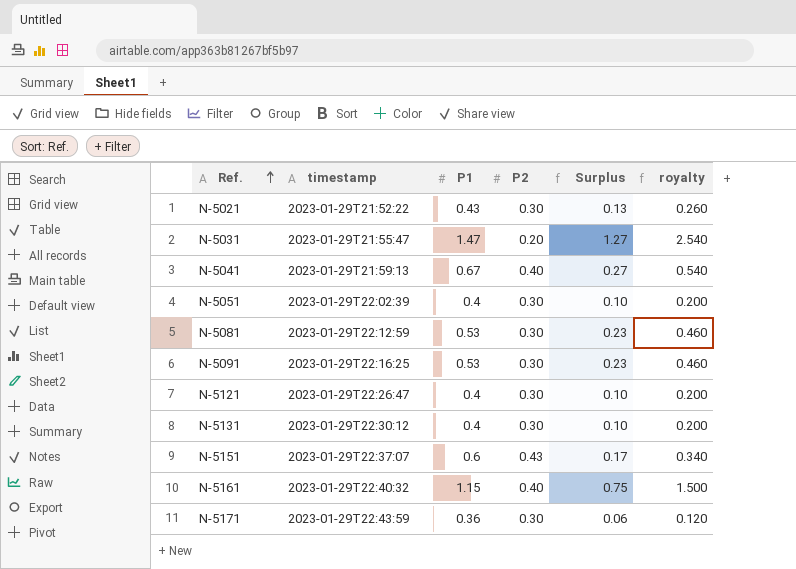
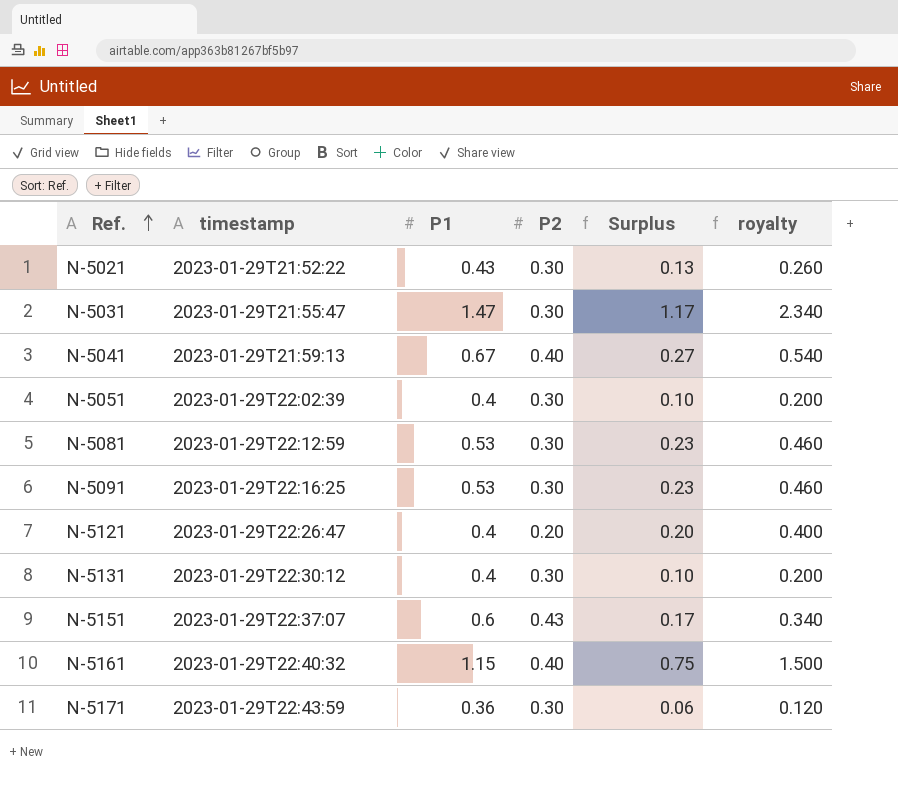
N-5031 | P2: 0.20 -> 0.30
N-5031 | Surplus: 1.27 -> 1.17
N-5031 | royalty: 2.540 -> 2.340
N-5121 | P2: 0.30 -> 0.20
N-5121 | Surplus: 0.10 -> 0.20
N-5121 | royalty: 0.200 -> 0.400

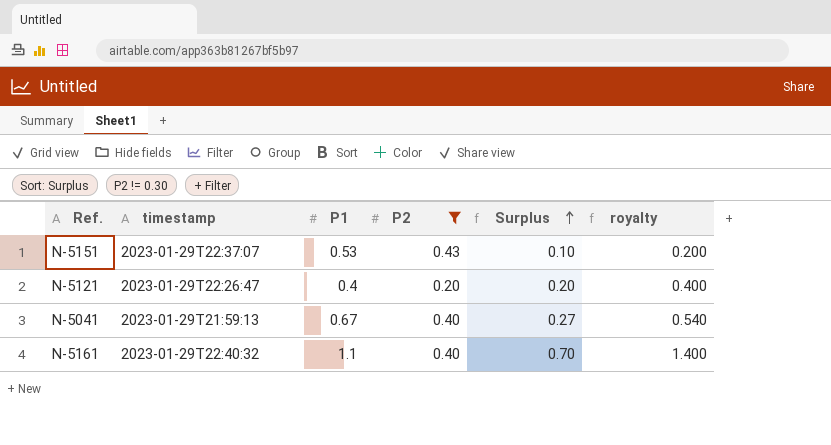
filter: none -> P2 != 0.30
row order: Ref. ascending -> Surplus ascending
N-5151 | P1: 0.6 -> 0.53
N-5151 | Surplus: 0.17 -> 0.10
N-5151 | royalty: 0.340 -> 0.200
N-5161 | P1: 1.15 -> 1.1
N-5161 | Surplus: 0.75 -> 0.70
N-5161 | royalty: 1.500 -> 1.400

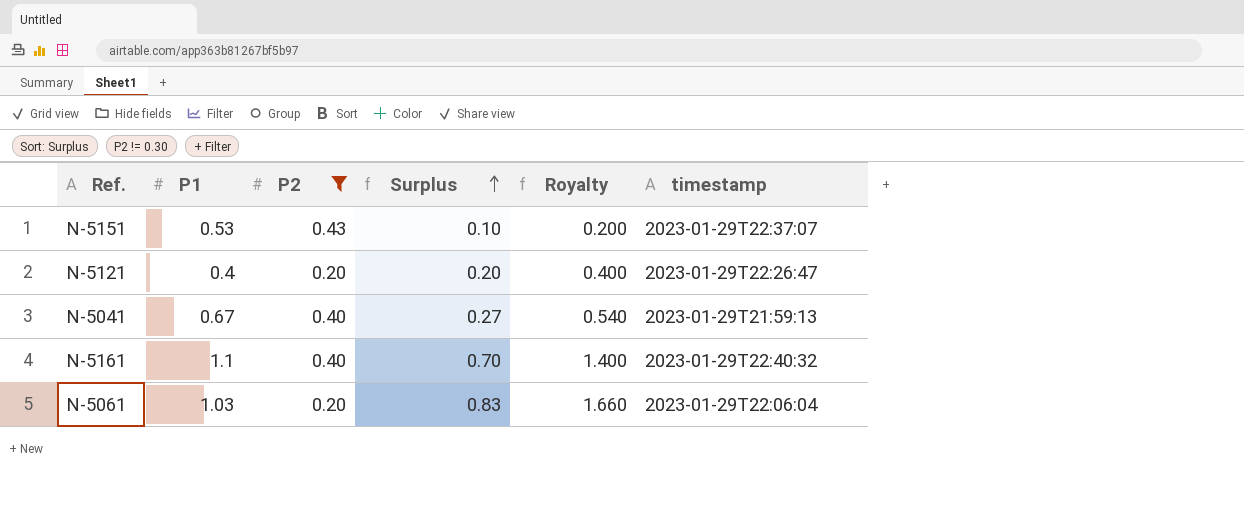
column name: royalty -> Royalty
column timestamp | position: 2 -> 6
row N-5061: none -> 1.03 | 0.20 | 0.83 | 1.660 | 2023-01-29T22:06:04

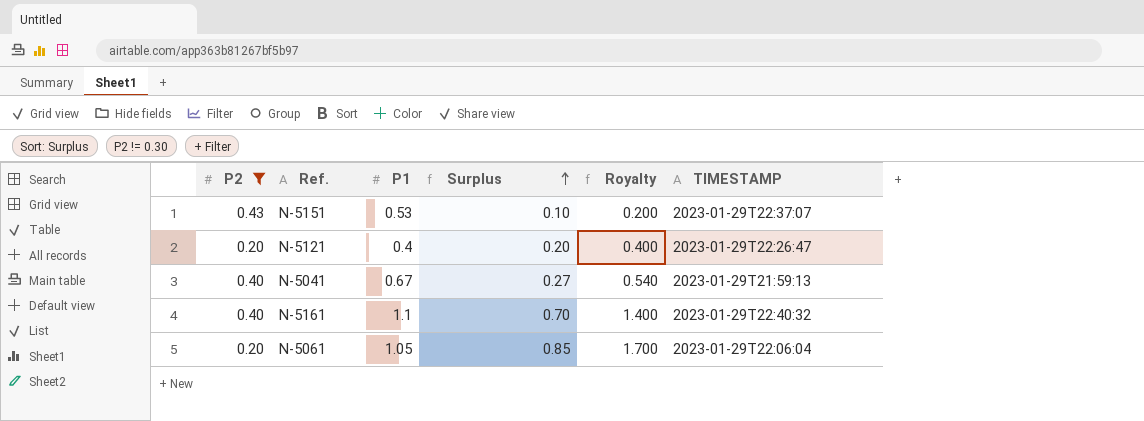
column P2 | position: 3 -> 1
column name: timestamp -> TIMESTAMP
N-5061 | P1: 1.03 -> 1.05
N-5061 | Surplus: 0.83 -> 0.85
N-5061 | Royalty: 1.660 -> 1.700

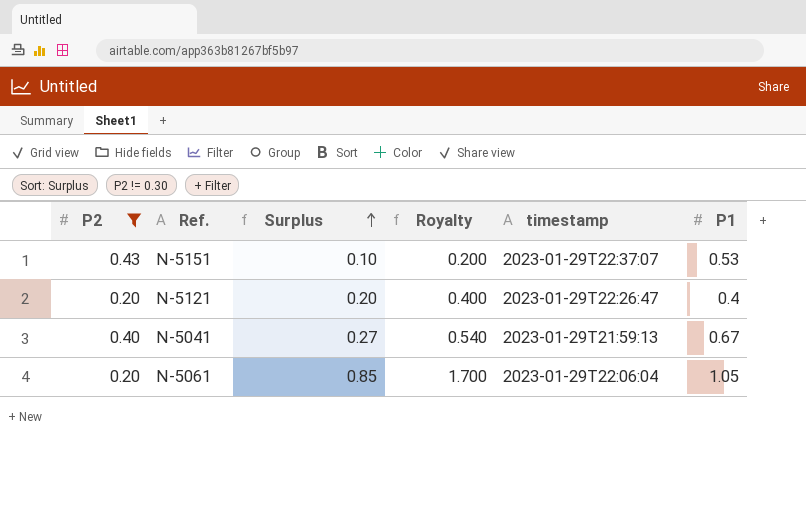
column name: TIMESTAMP -> timestamp
column P1 | position: 3 -> 6
row N-5161: 0.40 | 1.1 | 0.70 | 1.400 | 2023-01-29T22:40:32 -> none

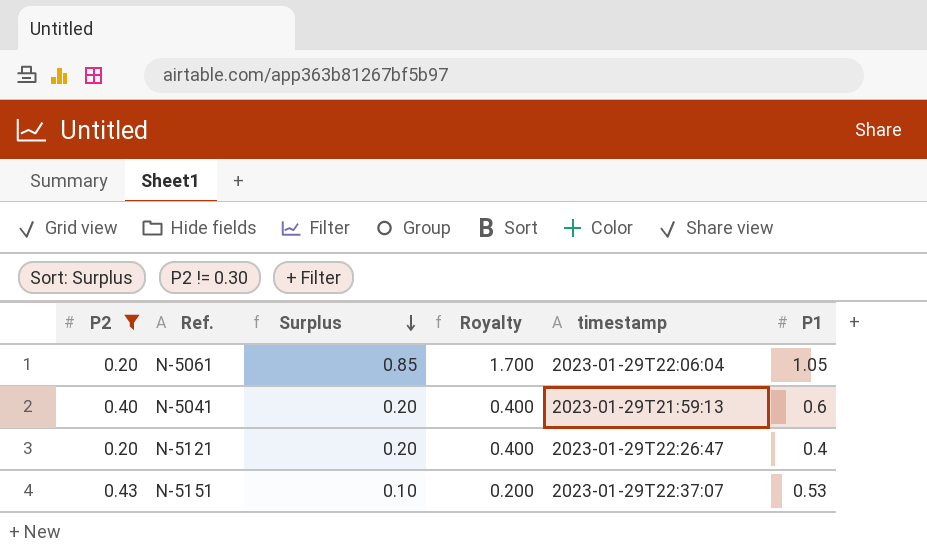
row order: Surplus ascending -> Surplus descending
N-5041 | Surplus: 0.27 -> 0.20
N-5041 | Royalty: 0.540 -> 0.400
N-5041 | P1: 0.67 -> 0.6

